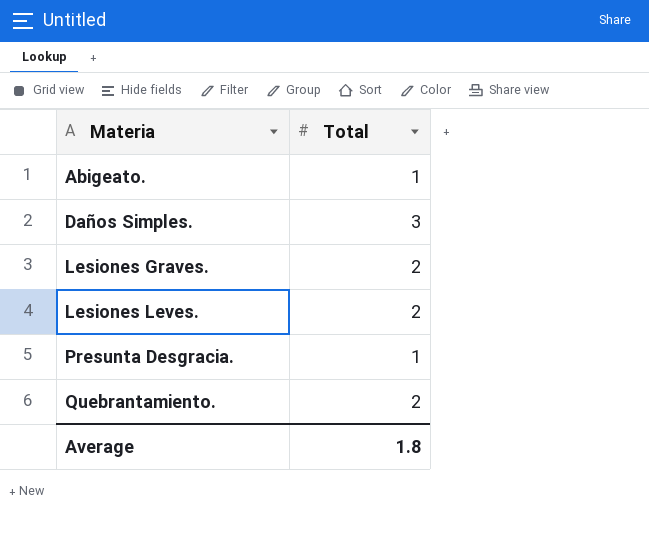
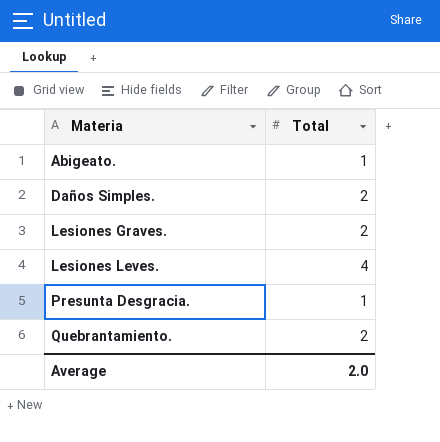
Daños Simples. | Total: 3 -> 2
Lesiones Leves. | Total: 2 -> 4
Average | Total: 1.8 -> 2.0

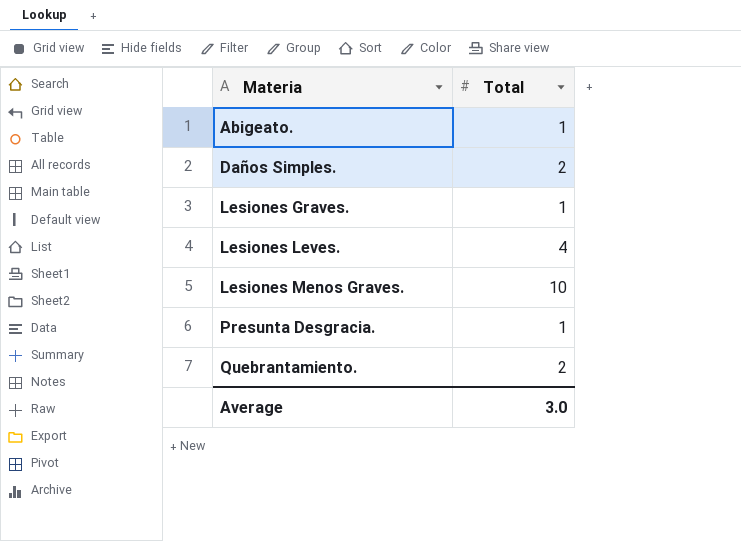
Lesiones Graves. | Total: 2 -> 1
row Lesiones Menos Graves.: none -> 10
Average | Total: 2.0 -> 3.0

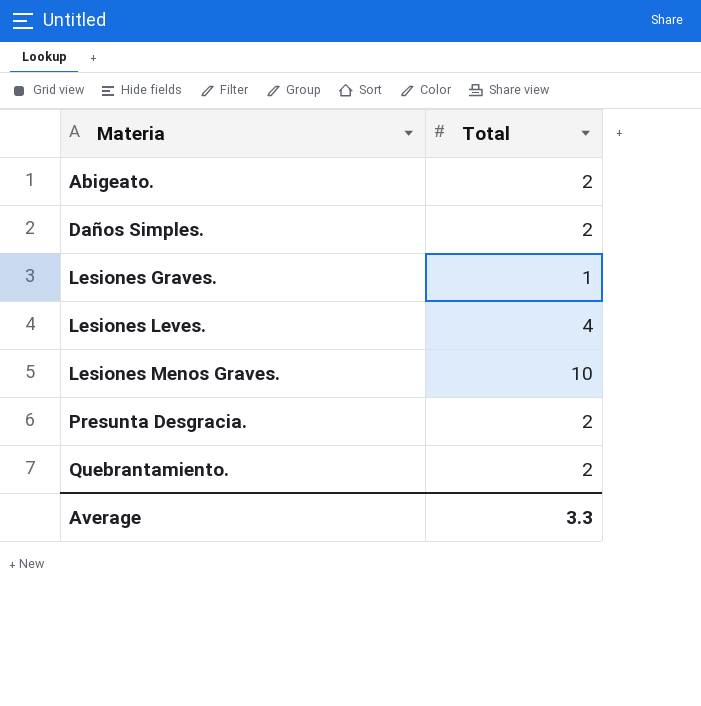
Abigeato. | Total: 1 -> 2
Presunta Desgracia. | Total: 1 -> 2
Average | Total: 3.0 -> 3.3

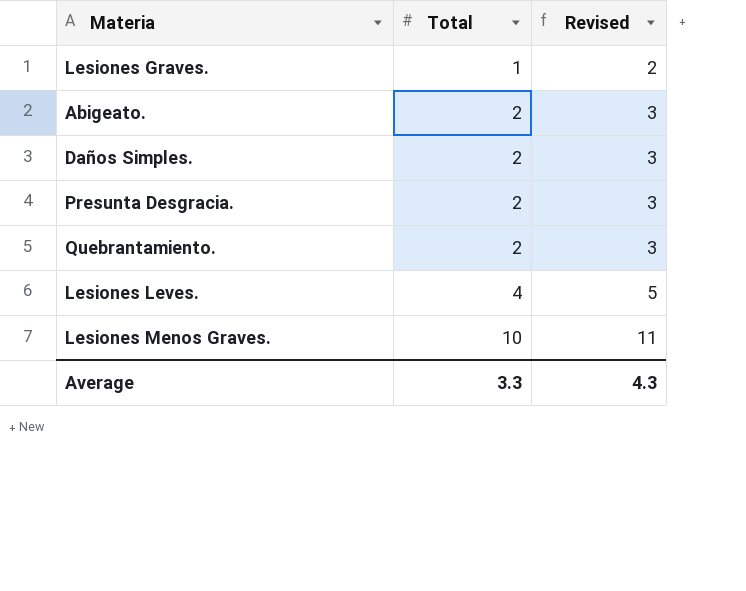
row order: Materia ascending -> Total ascending
column Revised | formula: none -> [Total] + 1

